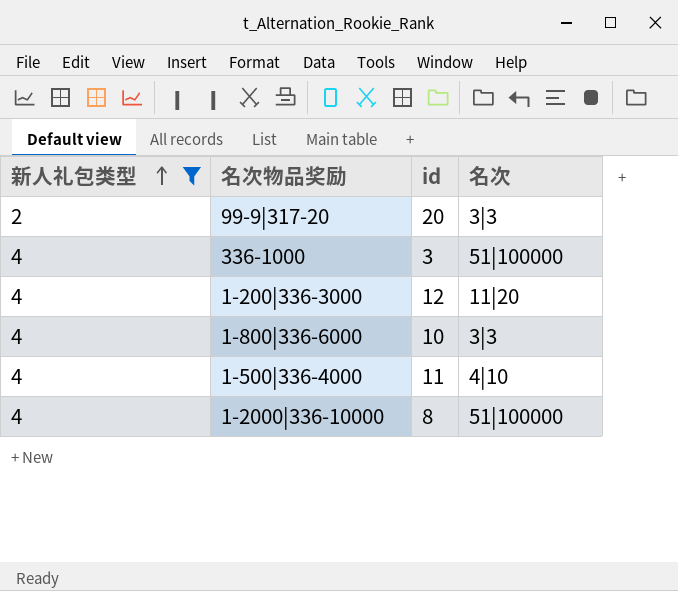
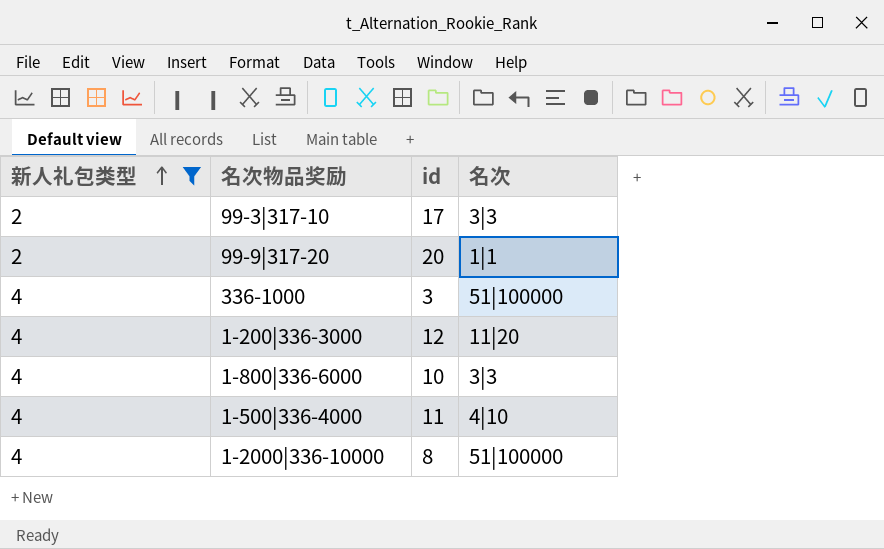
row 99-3|317-10: none -> 2 | 17 | 3|3
99-9|317-20 | 名次: 3|3 -> 1|1

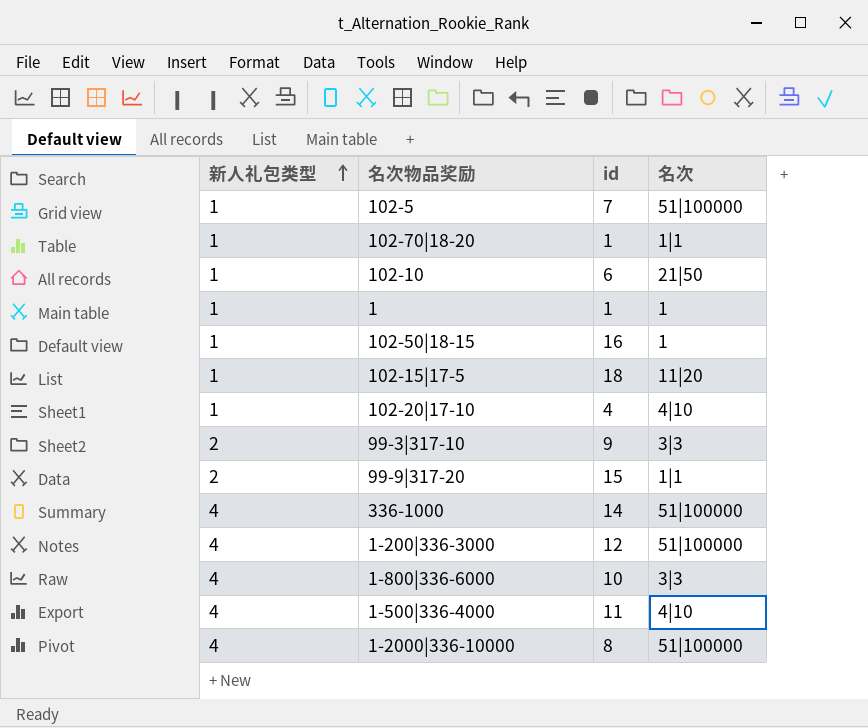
filter: 新人礼包类型 != 1 -> none
99-3|317-10 | id: 17 -> 9
99-9|317-20 | id: 20 -> 15
336-1000 | id: 3 -> 14
1-200|336-3000 | 名次: 11|20 -> 51|100000

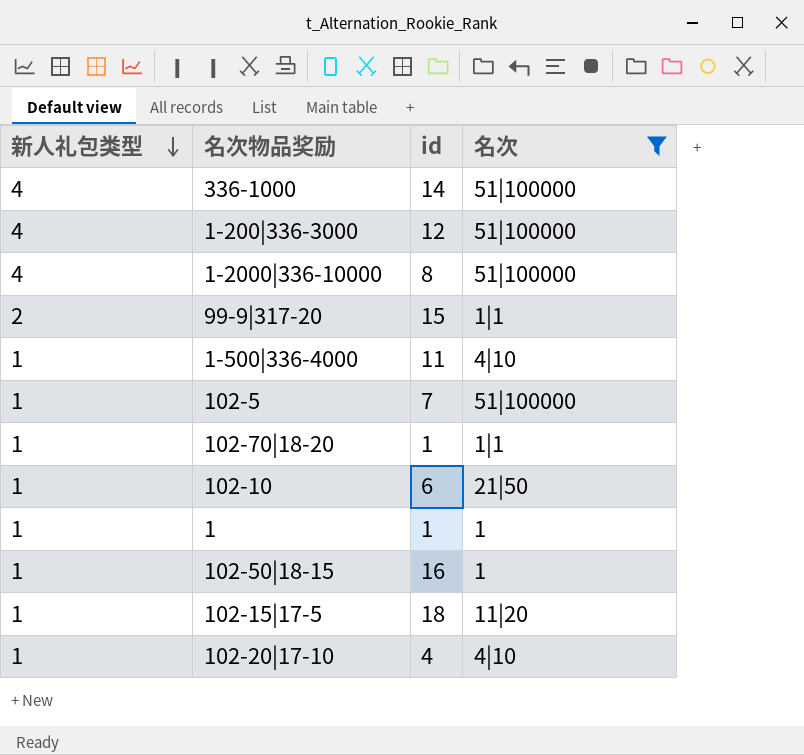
filter: none -> 名次 != 3|3
row order: 新人礼包类型 ascending -> 新人礼包类型 descending
1-500|336-4000 | 新人礼包类型: 4 -> 1

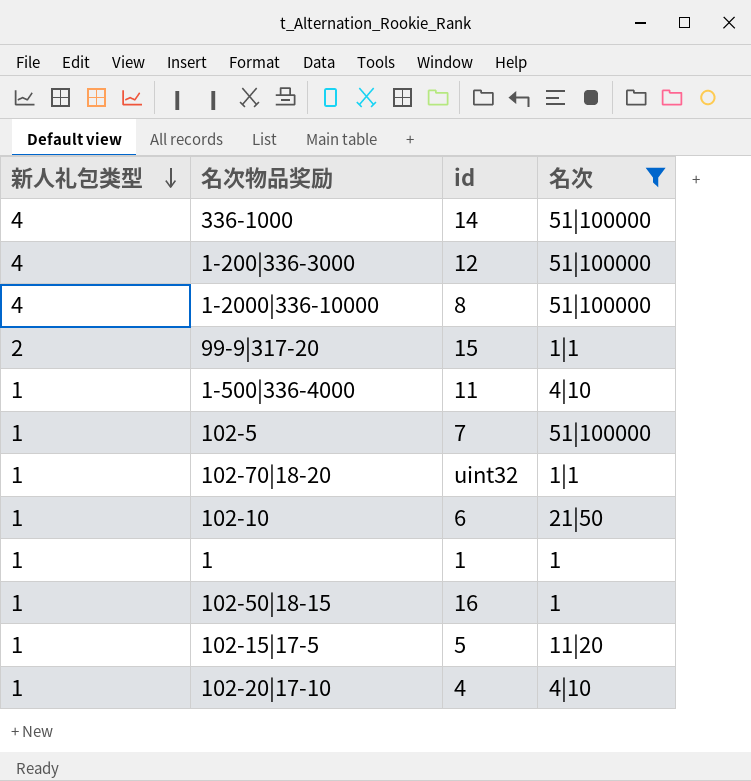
102-70|18-20 | id: 1 -> uint32
102-15|17-5 | id: 18 -> 5

